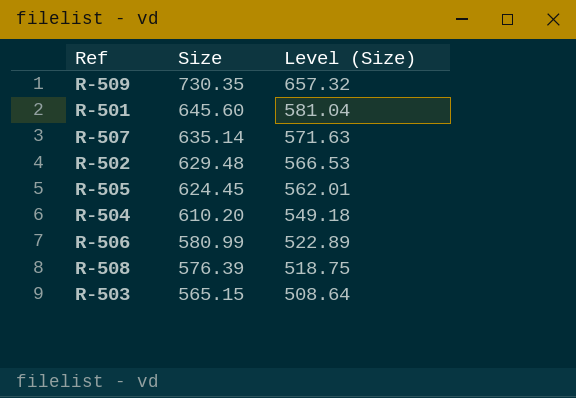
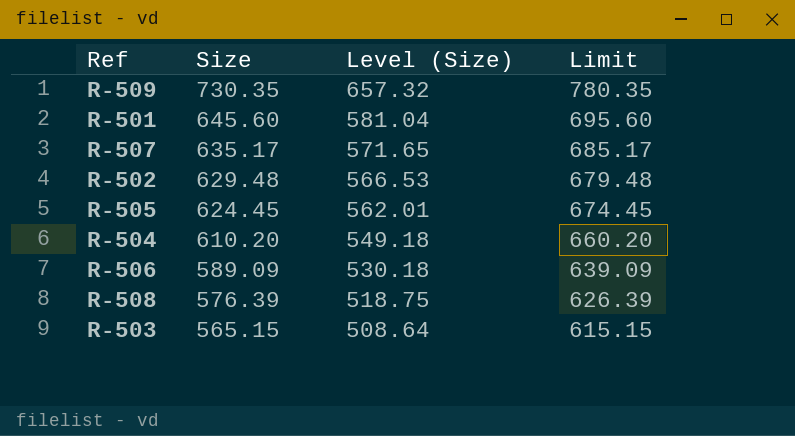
column Limit | formula: none -> [Size] + 50
R-507 | Size: 635.14 -> 635.17
R-507 | Level (Size): 571.63 -> 571.65
R-506 | Size: 580.99 -> 589.09
R-506 | Level (Size): 522.89 -> 530.18

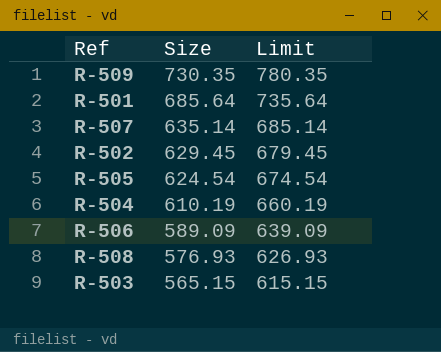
column Level (Size) | formula: [Size] * 0.9 -> none
R-501 | Size: 645.60 -> 685.64
R-501 | Limit: 695.60 -> 735.64
R-507 | Size: 635.17 -> 635.14
R-507 | Limit: 685.17 -> 685.14
R-502 | Size: 629.48 -> 629.45
R-502 | Limit: 679.48 -> 679.45
R-505 | Size: 624.45 -> 624.54
R-505 | Limit: 674.45 -> 674.54
R-504 | Size: 610.20 -> 610.19
R-504 | Limit: 660.20 -> 660.19
R-508 | Size: 576.39 -> 576.93
R-508 | Limit: 626.39 -> 626.93

